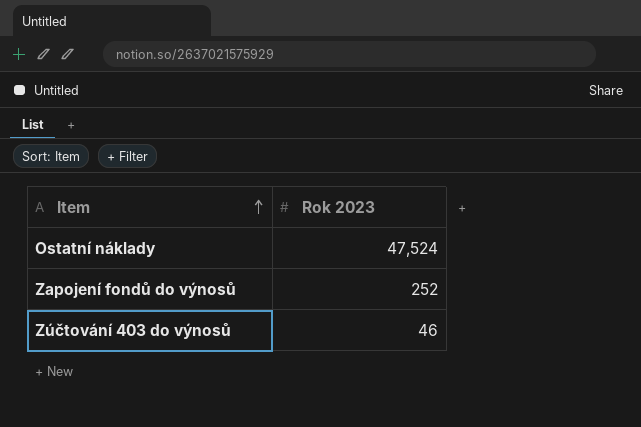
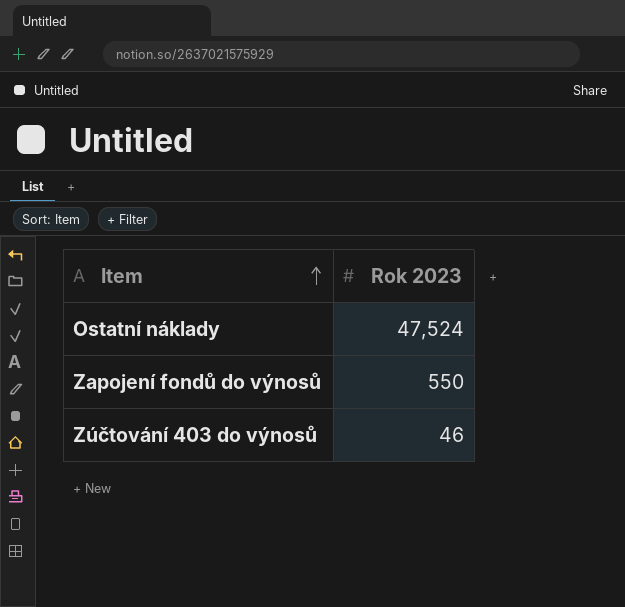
Zapojení fondů do výnosů | Rok 2023: 252 -> 550

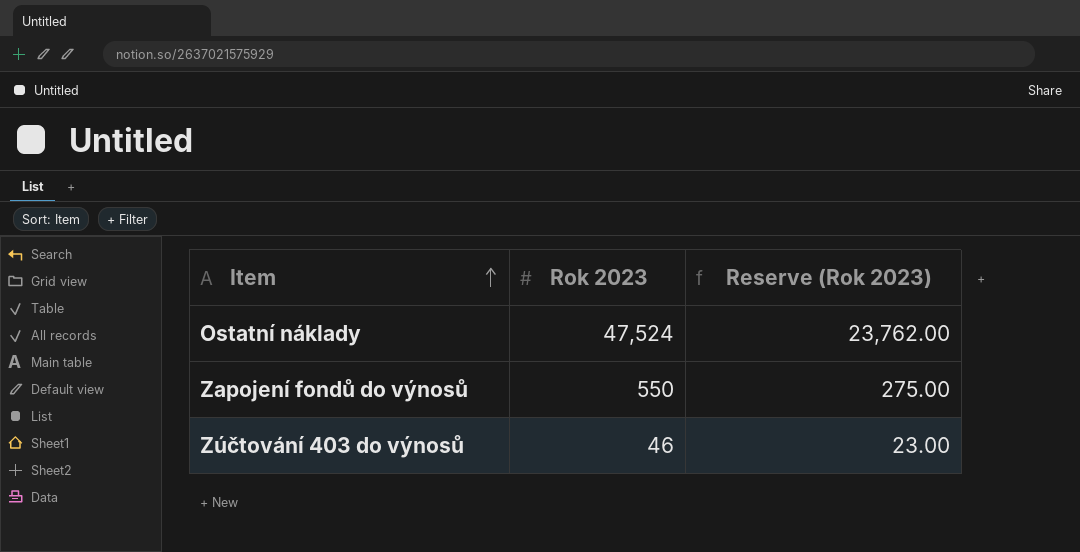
column Reserve (Rok 2023) | formula: none -> [Rok 2023] * 0.5

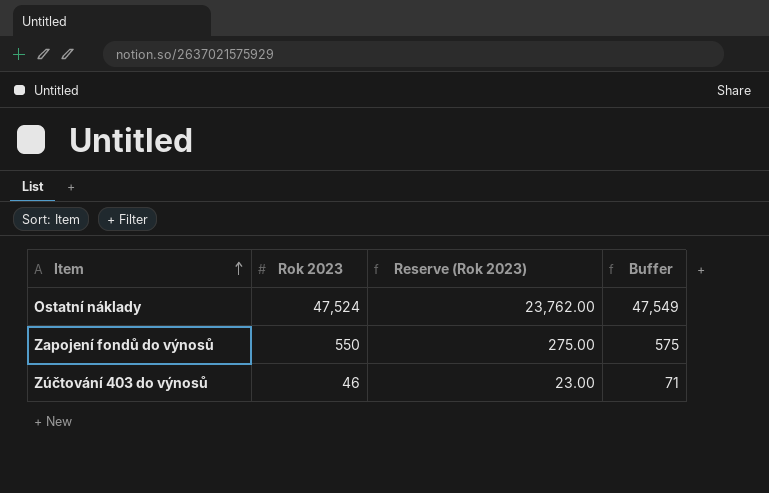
column Buffer | formula: none -> [Rok 2023] + 25

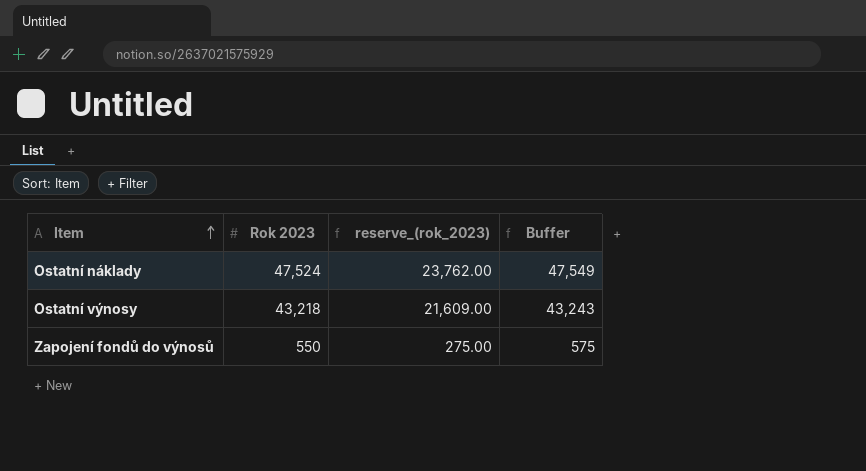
column name: Reserve (Rok 2023) -> reserve_(rok_2023)
row Zúčtování 403 do výnosů: 46 | 23.00 | 71 -> none
row Ostatní výnosy: none -> 43,218 | 21,609.00 | 43,243

